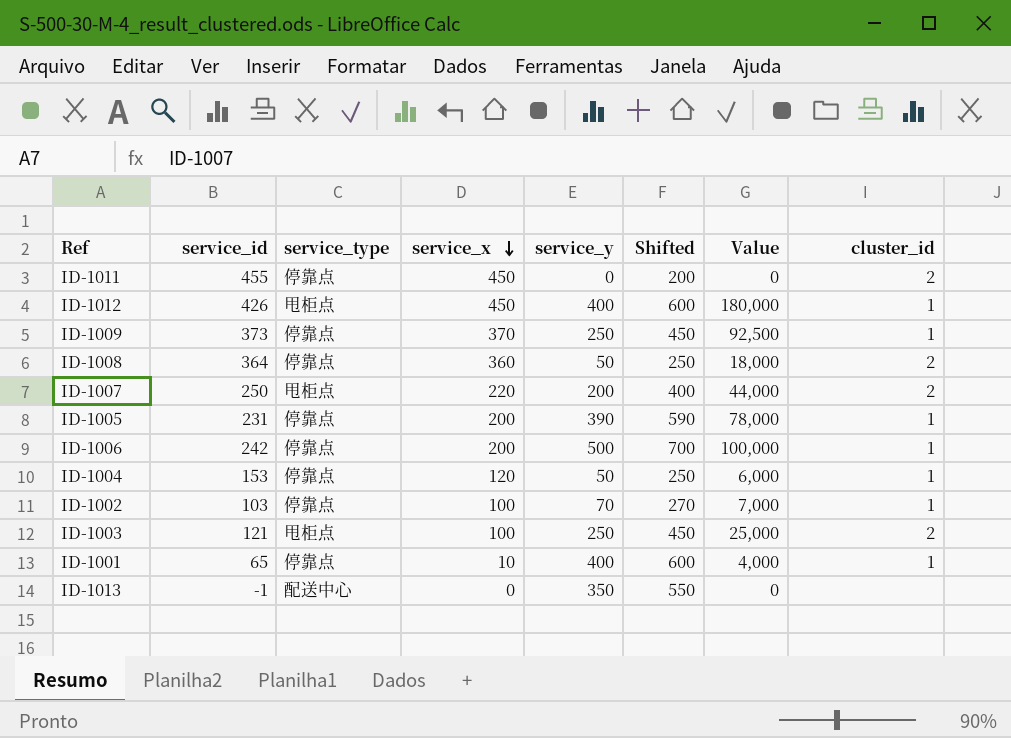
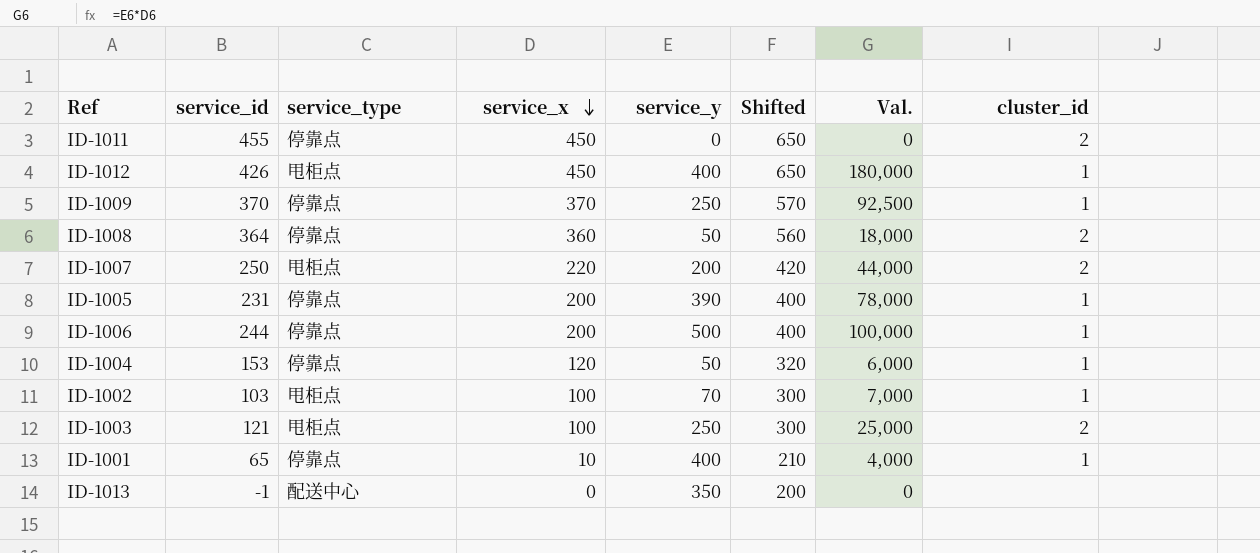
column Shifted | formula: [service_y] + 200 -> [service_x] + 200
column name: Value -> Val.
ID-1009 | service_id: 373 -> 370
ID-1006 | service_id: 242 -> 244
ID-1002 | service_type: 停靠点 -> 甩柜点

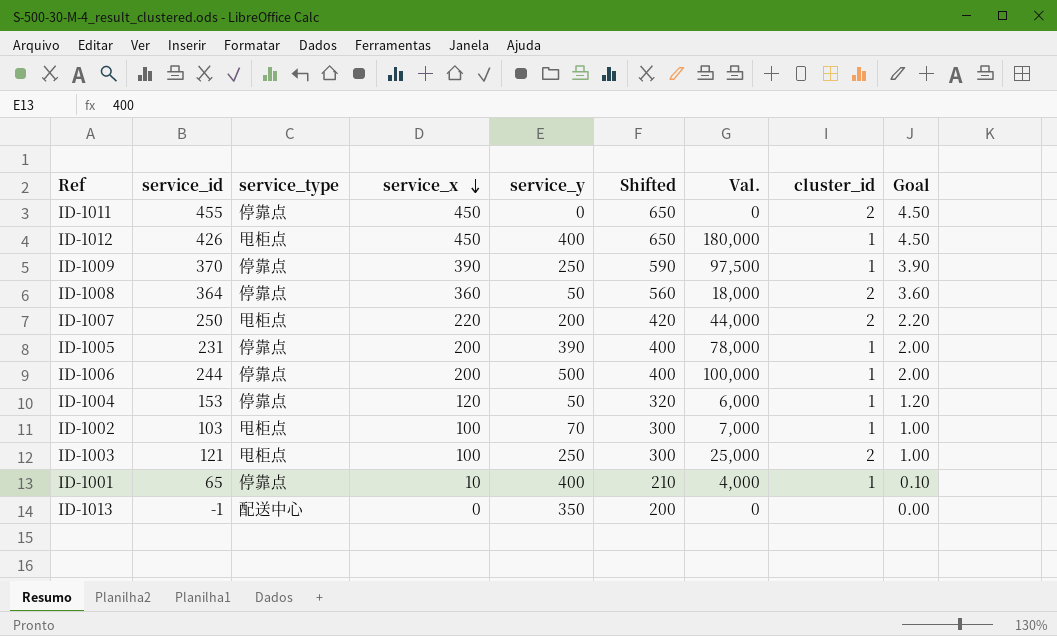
column Goal | formula: none -> [service_x] * 0.01
ID-1009 | service_x: 370 -> 390
ID-1009 | Shifted: 570 -> 590
ID-1009 | Val.: 92,500 -> 97,500

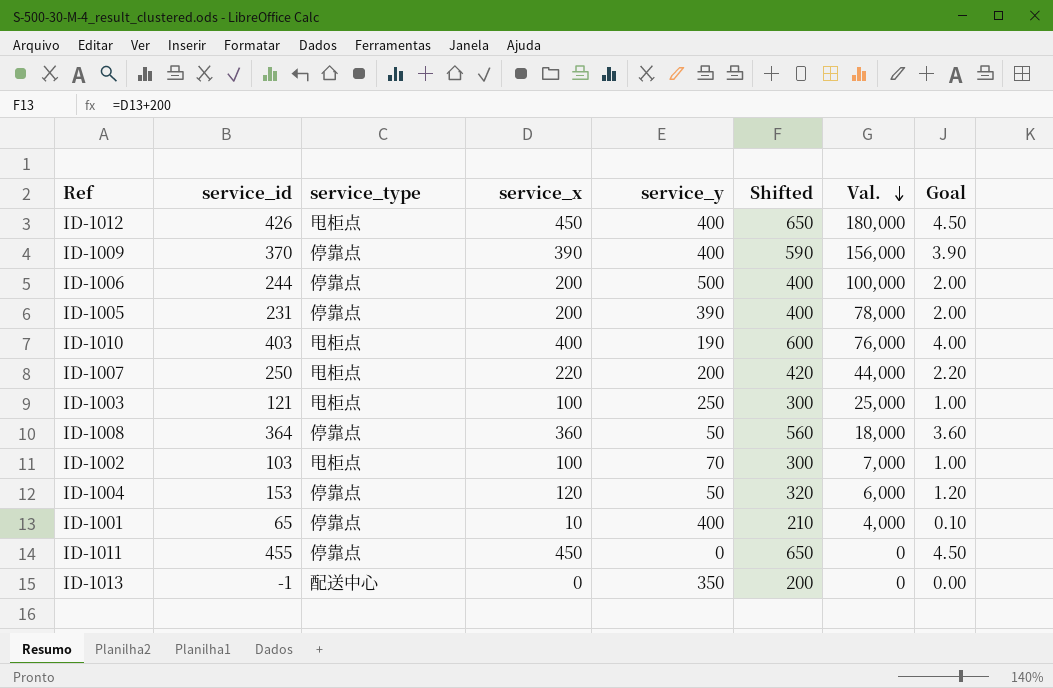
row order: service_x descending -> Val. descending
column cluster_id | position: 8 -> none
ID-1009 | service_y: 250 -> 400
ID-1009 | Val.: 97,500 -> 156,000
row ID-1010: none -> 403 | 甩柜点 | 400 | 190 | 600 | 76,000 | 4.00

